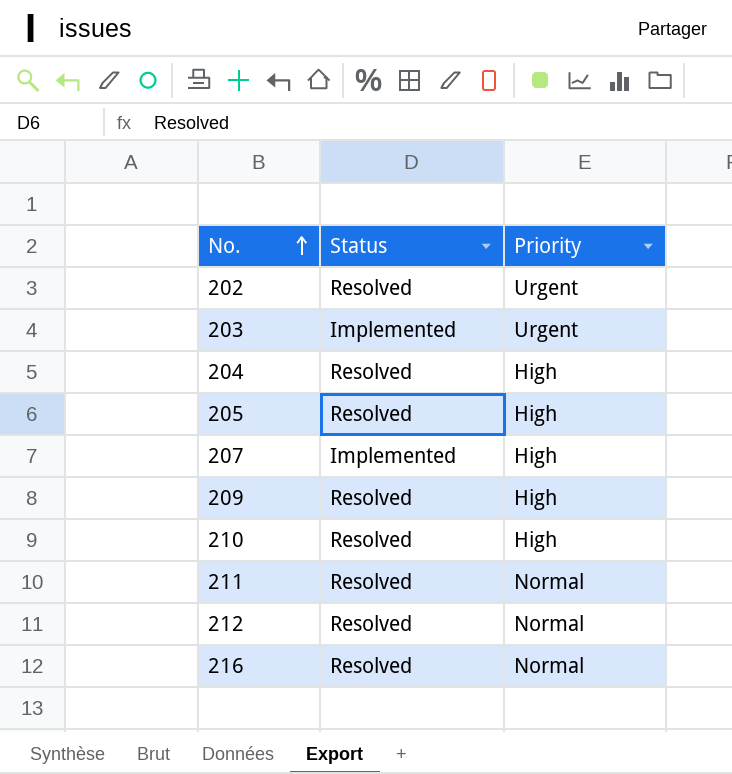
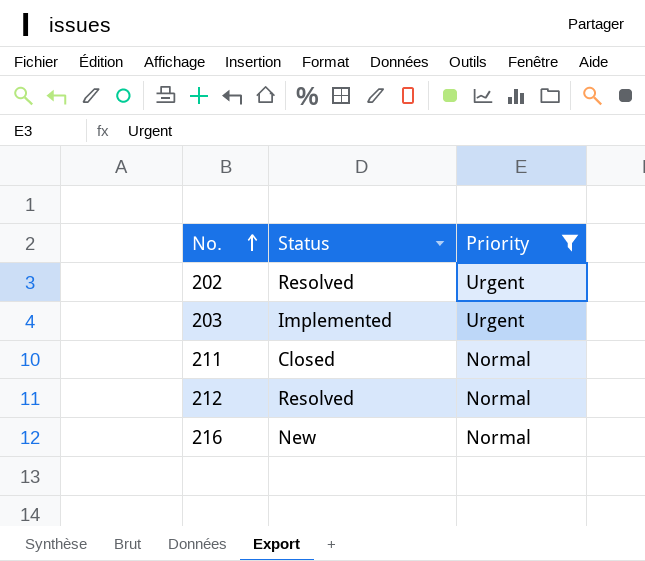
filter: none -> Priority != High
211 | Status: Resolved -> Closed
216 | Status: Resolved -> New

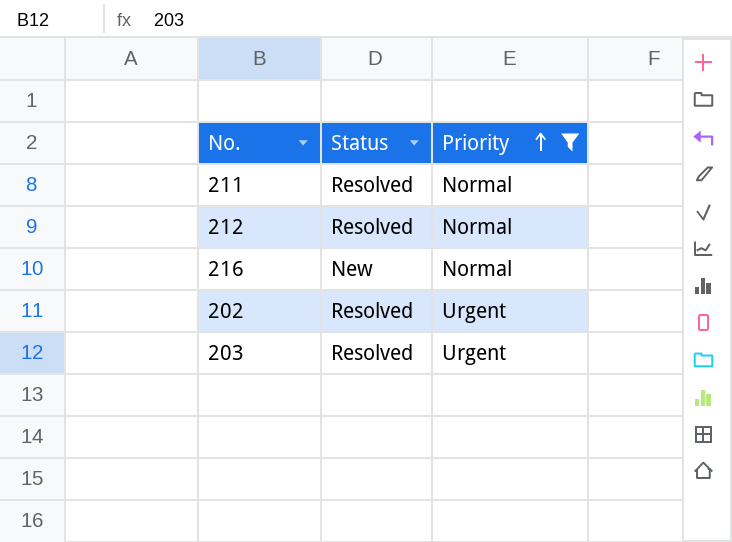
row order: No. ascending -> Priority ascending
211 | Status: Closed -> Resolved
203 | Status: Implemented -> Resolved

